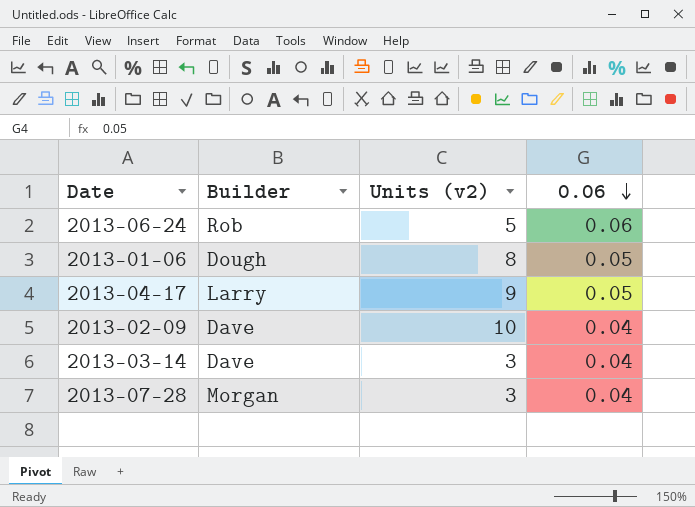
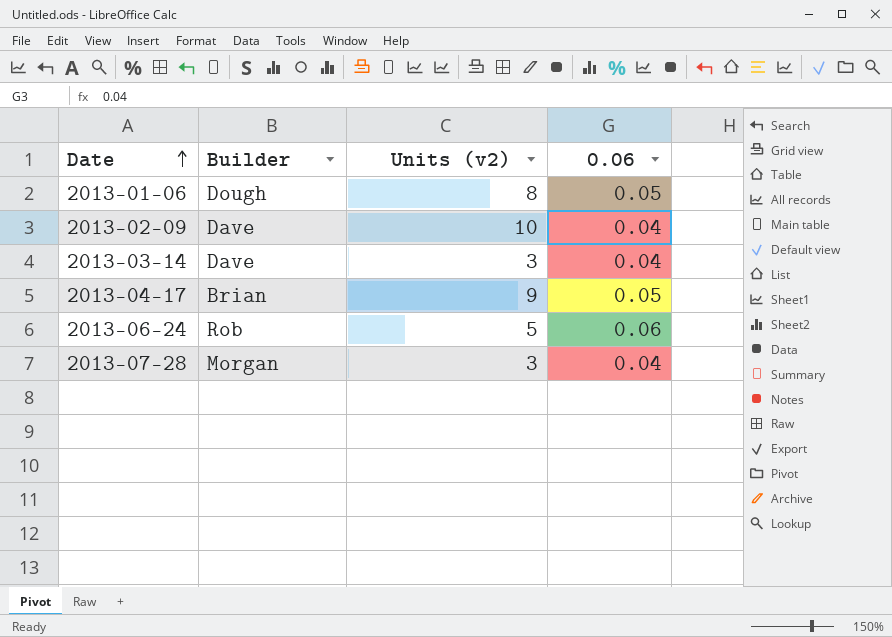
row order: 0.06 descending -> Date ascending
2013-04-17 | Builder: Larry -> Brian

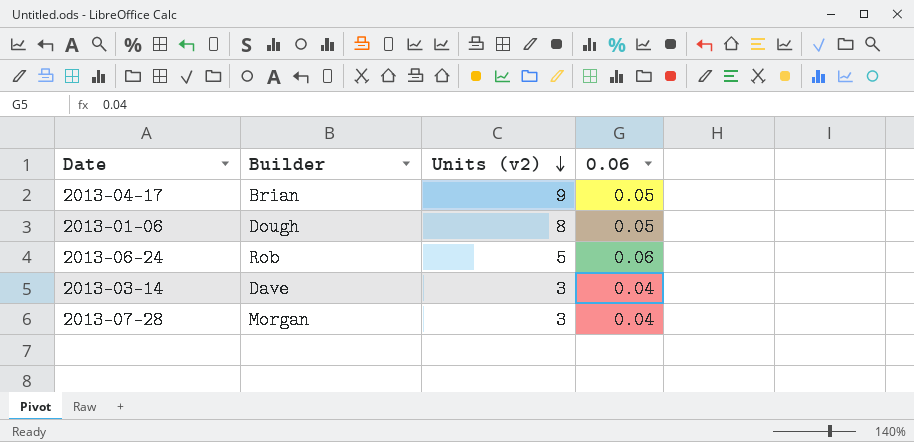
row order: Date ascending -> Units (v2) descending
row 2013-02-09: Dave | 10 | 0.04 -> none

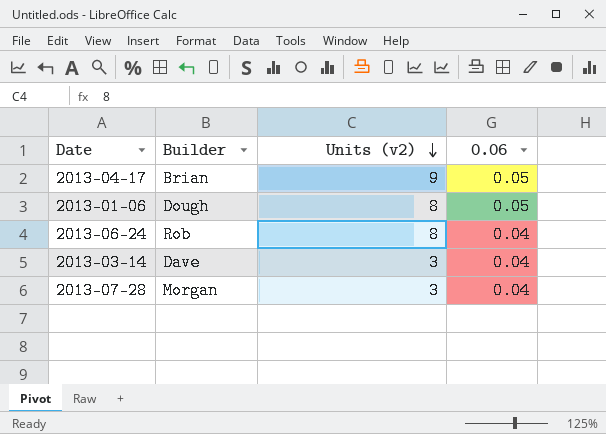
2013-06-24 | Units (v2): 5 -> 8
2013-06-24 | 0.06: 0.06 -> 0.04

